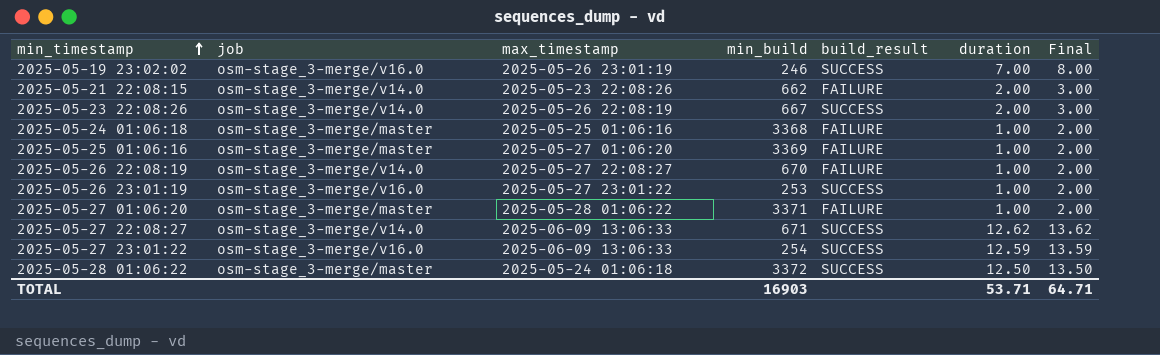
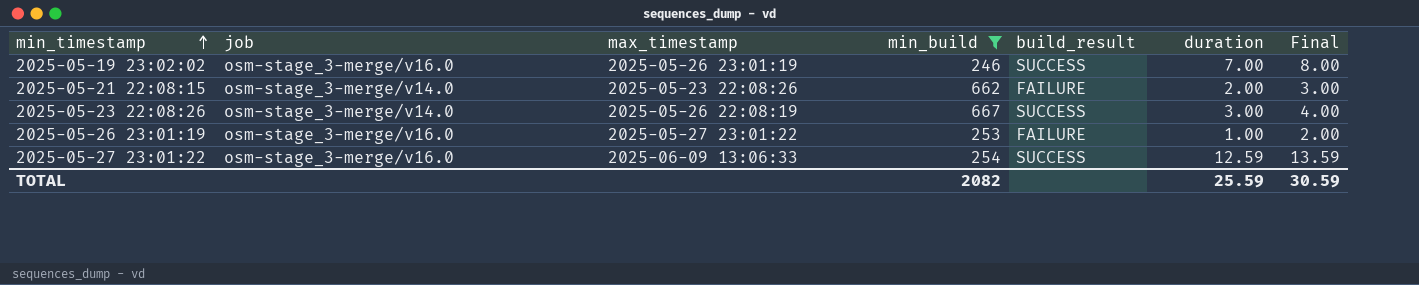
filter: none -> min_build <= 667
2025-05-23 22:08:26 | duration: 2.00 -> 3.00
2025-05-23 22:08:26 | Final: 3.00 -> 4.00
2025-05-26 23:01:19 | build_result: SUCCESS -> FAILURE
TOTAL | min_build: 16903 -> 2082
TOTAL | duration: 53.71 -> 25.59
TOTAL | Final: 64.71 -> 30.59

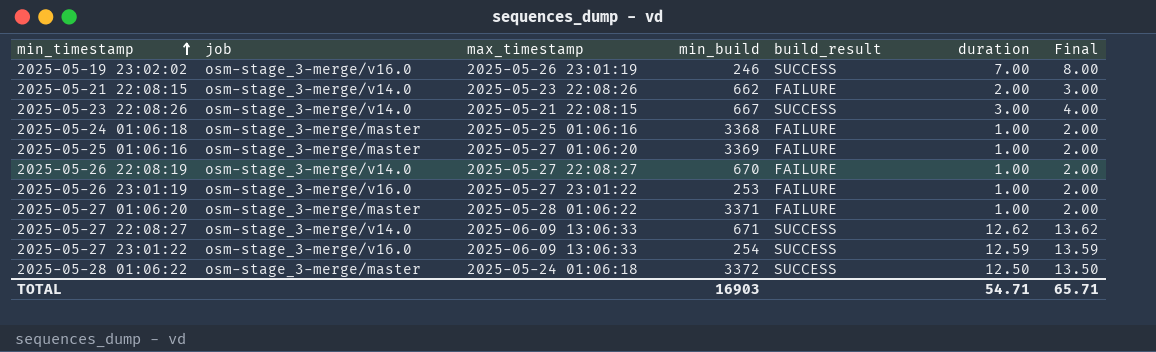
filter: min_build <= 667 -> none
2025-05-23 22:08:26 | max_timestamp: 2025-05-26 22:08:19 -> 2025-05-21 22:08:15
TOTAL | min_build: 2082 -> 16903
TOTAL | duration: 25.59 -> 54.71
TOTAL | Final: 30.59 -> 65.71

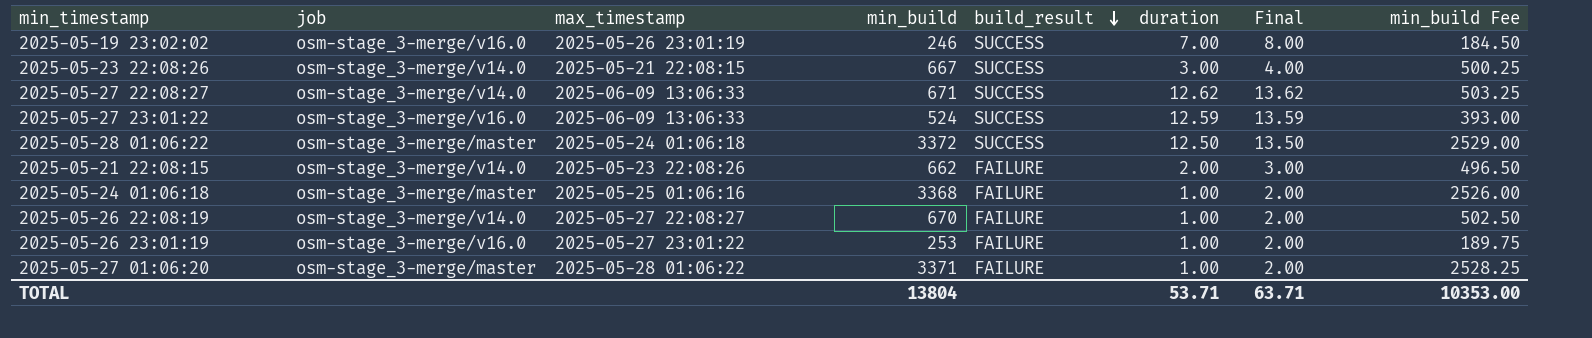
row order: min_timestamp ascending -> build_result descending
column min_build Fee | formula: none -> [min_build] * 0.75
row 2025-05-25 01:06:16: osm-stage_3-merge/master | 2025-05-27 01:06:20 | 3369 | FAILURE | 1.00 | 2.00 -> none
2025-05-27 23:01:22 | min_build: 254 -> 524
TOTAL | min_build: 16903 -> 13804
TOTAL | duration: 54.71 -> 53.71
TOTAL | Final: 65.71 -> 63.71

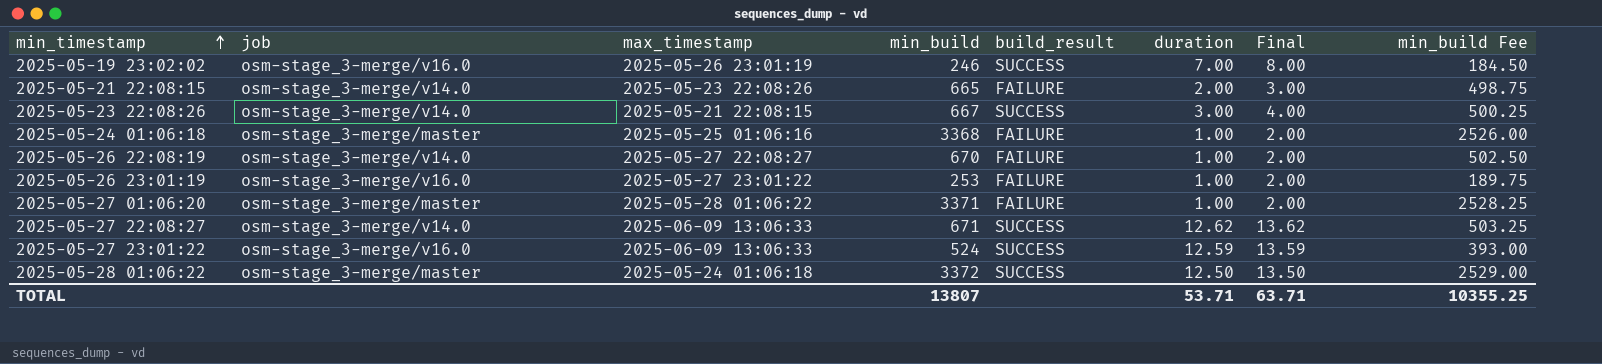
row order: build_result descending -> min_timestamp ascending
2025-05-21 22:08:15 | min_build: 662 -> 665
2025-05-21 22:08:15 | min_build Fee: 496.50 -> 498.75
TOTAL | min_build: 13804 -> 13807
TOTAL | min_build Fee: 10353.00 -> 10355.25

